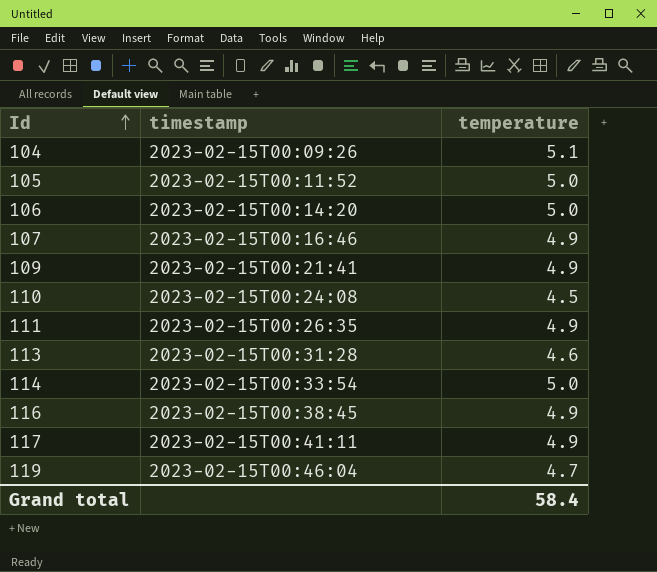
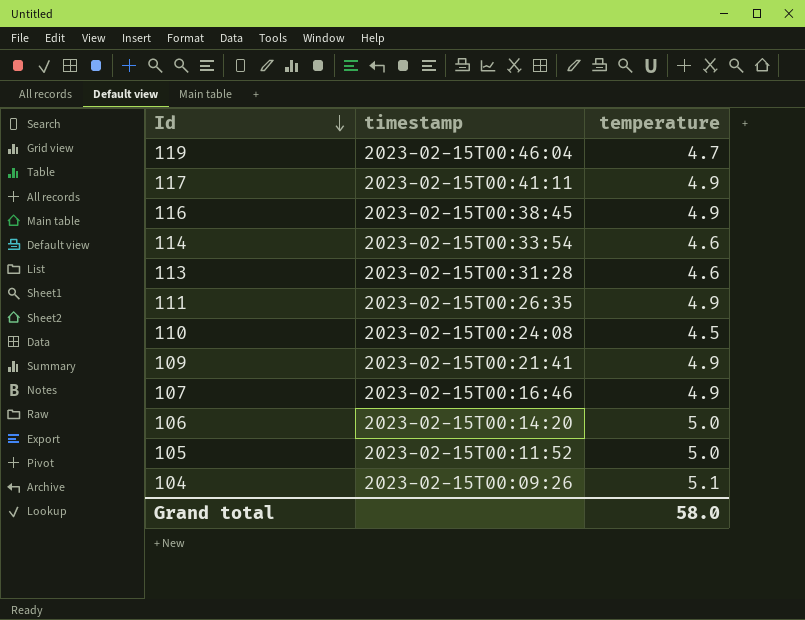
row order: Id ascending -> Id descending
114 | temperature: 5.0 -> 4.6
Grand total | temperature: 58.4 -> 58.0

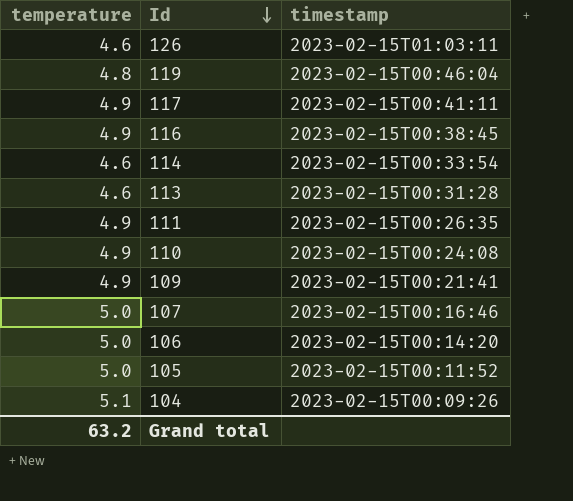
column temperature | position: 3 -> 1
row 126: none -> 4.6 | 2023-02-15T01:03:11
119 | temperature: 4.7 -> 4.8
110 | temperature: 4.5 -> 4.9
107 | temperature: 4.9 -> 5.0
Grand total | temperature: 58.0 -> 63.2

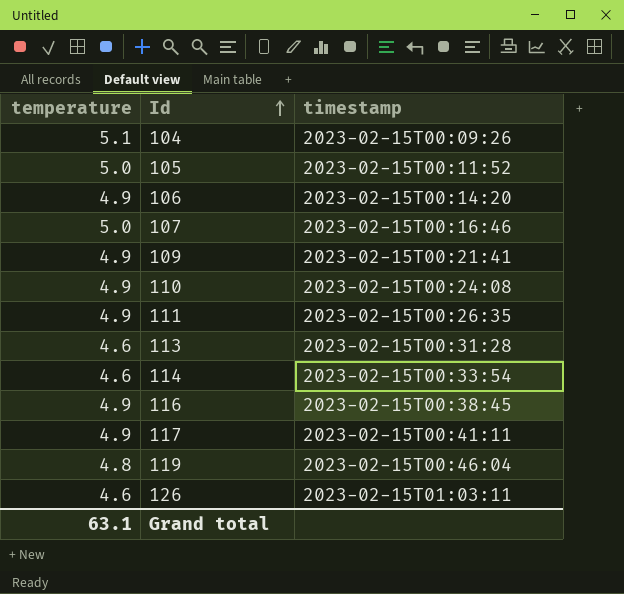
row order: Id descending -> Id ascending
106 | temperature: 5.0 -> 4.9
Grand total | temperature: 63.2 -> 63.1

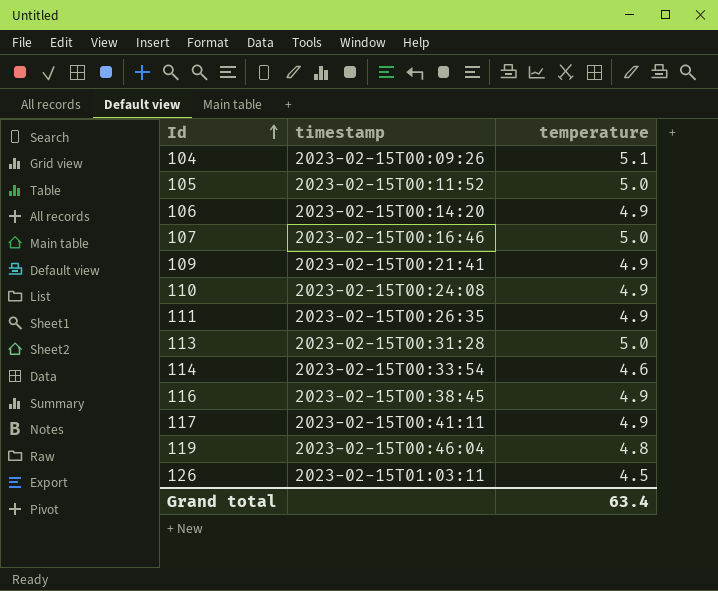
column temperature | position: 1 -> 3
113 | temperature: 4.6 -> 5.0
126 | temperature: 4.6 -> 4.5
Grand total | temperature: 63.1 -> 63.4

